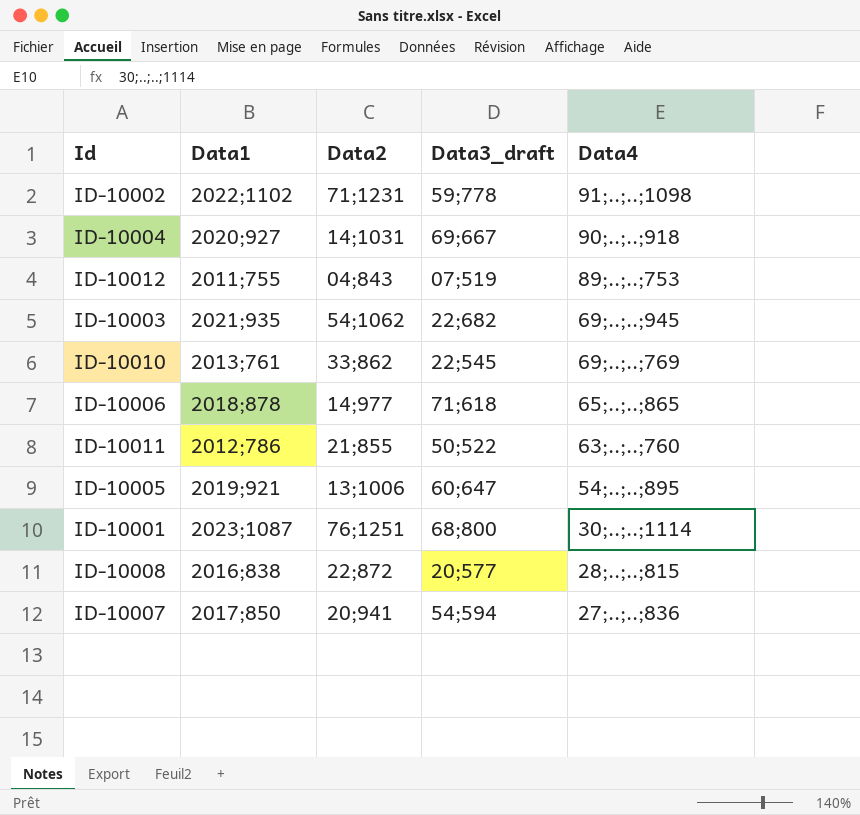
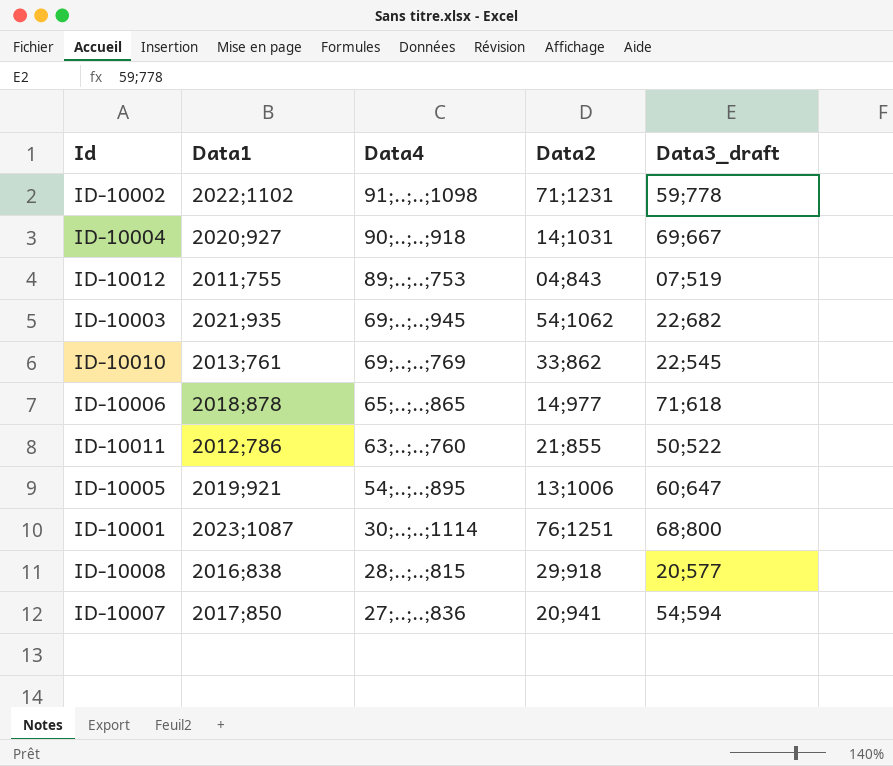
column Data4 | position: 5 -> 3
ID-10008 | Data2: 22;872 -> 29;918

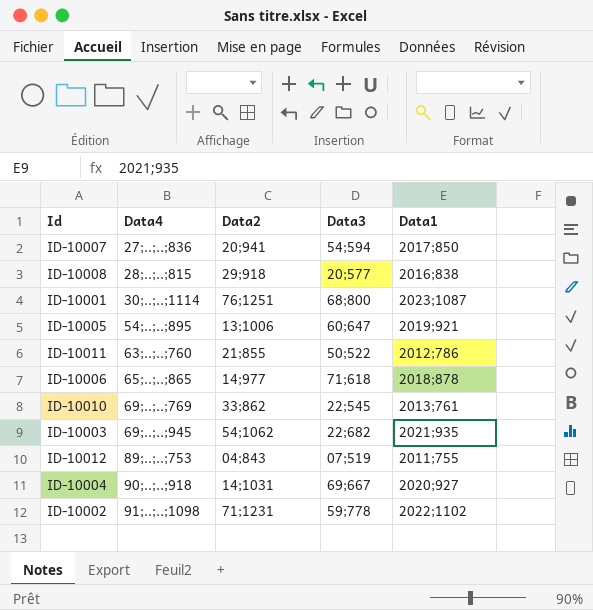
row order: Data4 descending -> Data4 ascending
column name: Data3_draft -> Data3
column Data1 | position: 2 -> 5

